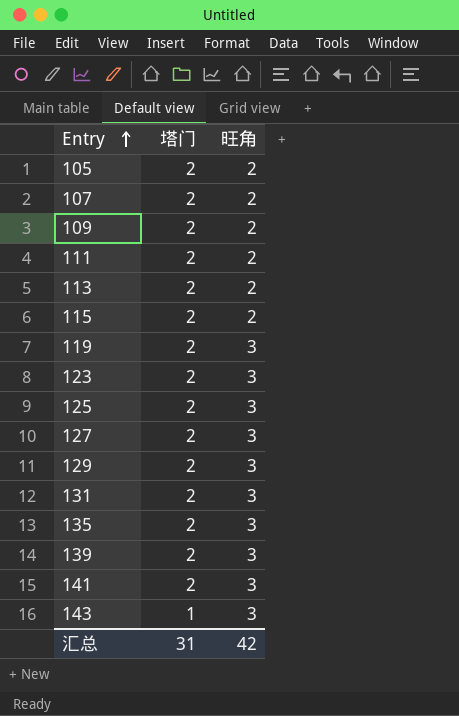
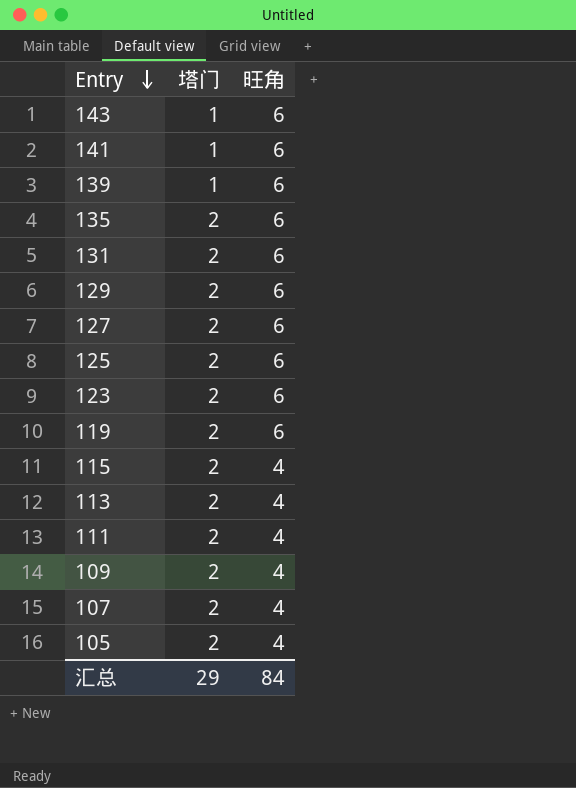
row order: Entry ascending -> Entry descending
143 | 旺角: 3 -> 6
141 | 塔门: 2 -> 1
141 | 旺角: 3 -> 6
139 | 塔门: 2 -> 1
139 | 旺角: 3 -> 6
135 | 旺角: 3 -> 6
131 | 旺角: 3 -> 6
129 | 旺角: 3 -> 6
127 | 旺角: 3 -> 6
125 | 旺角: 3 -> 6
123 | 旺角: 3 -> 6
119 | 旺角: 3 -> 6
115 | 旺角: 2 -> 4
113 | 旺角: 2 -> 4
111 | 旺角: 2 -> 4
109 | 旺角: 2 -> 4
107 | 旺角: 2 -> 4
105 | 旺角: 2 -> 4
汇总 | 塔门: 31 -> 29
汇总 | 旺角: 42 -> 84

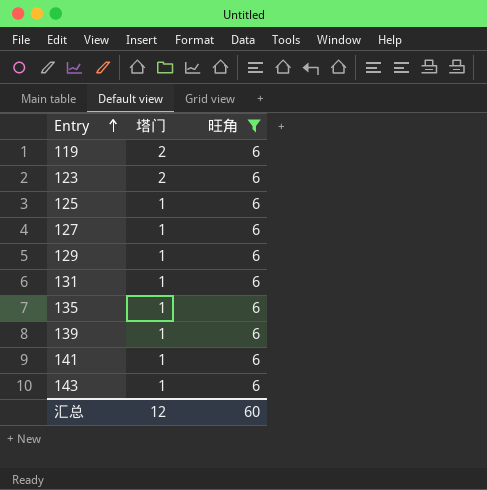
filter: none -> 旺角 = 6
row order: Entry descending -> Entry ascending
125 | 塔门: 2 -> 1
127 | 塔门: 2 -> 1
129 | 塔门: 2 -> 1
131 | 塔门: 2 -> 1
135 | 塔门: 2 -> 1
汇总 | 塔门: 29 -> 12
汇总 | 旺角: 84 -> 60

